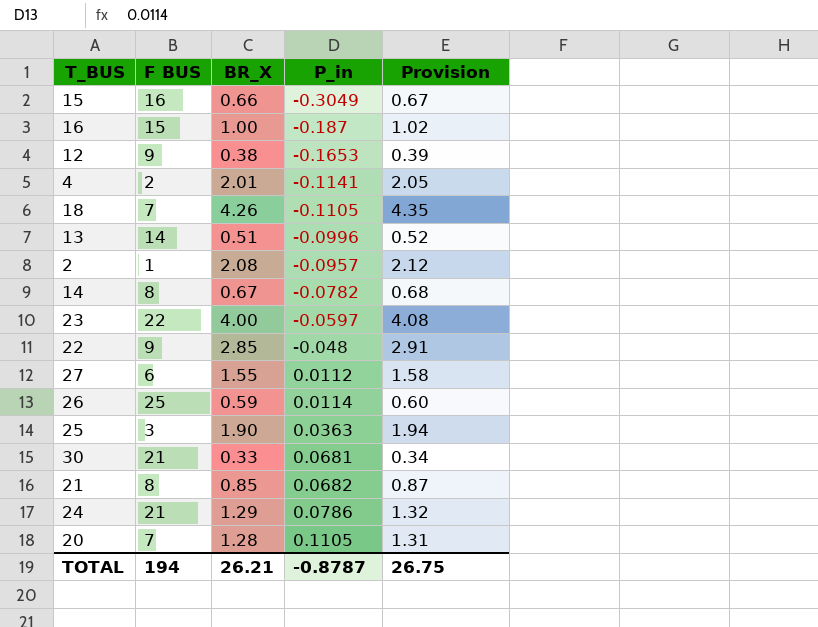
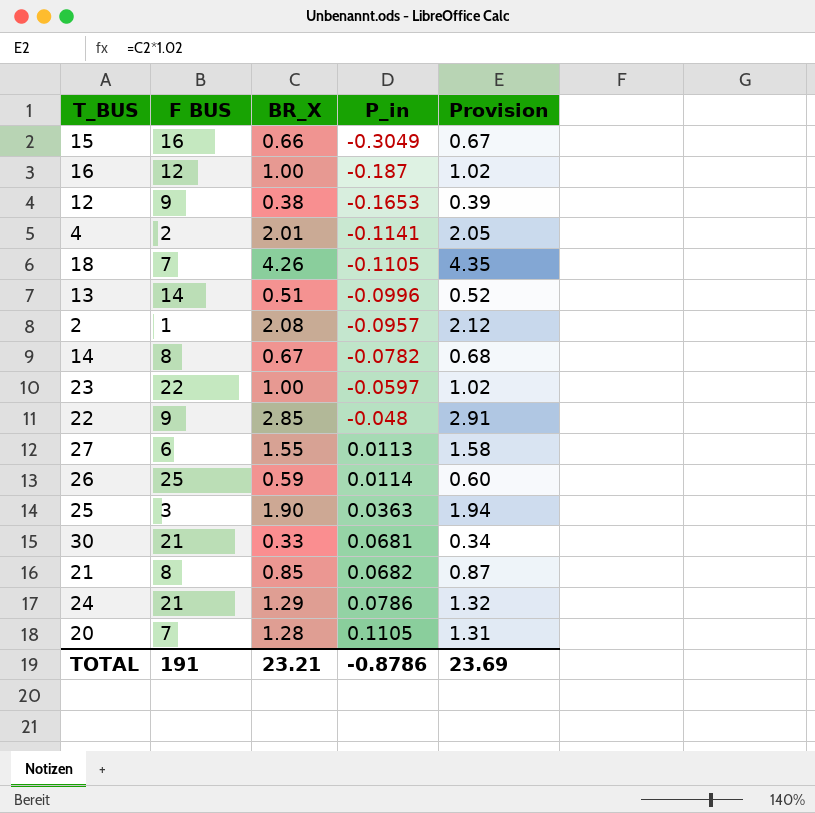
16 | F BUS: 15 -> 12
23 | BR_X: 4.00 -> 1.00
23 | Provision: 4.08 -> 1.02
27 | P_in: 0.0112 -> 0.0113
TOTAL | F BUS: 194 -> 191
TOTAL | BR_X: 26.21 -> 23.21
TOTAL | P_in: -0.8787 -> -0.8786
TOTAL | Provision: 26.75 -> 23.69

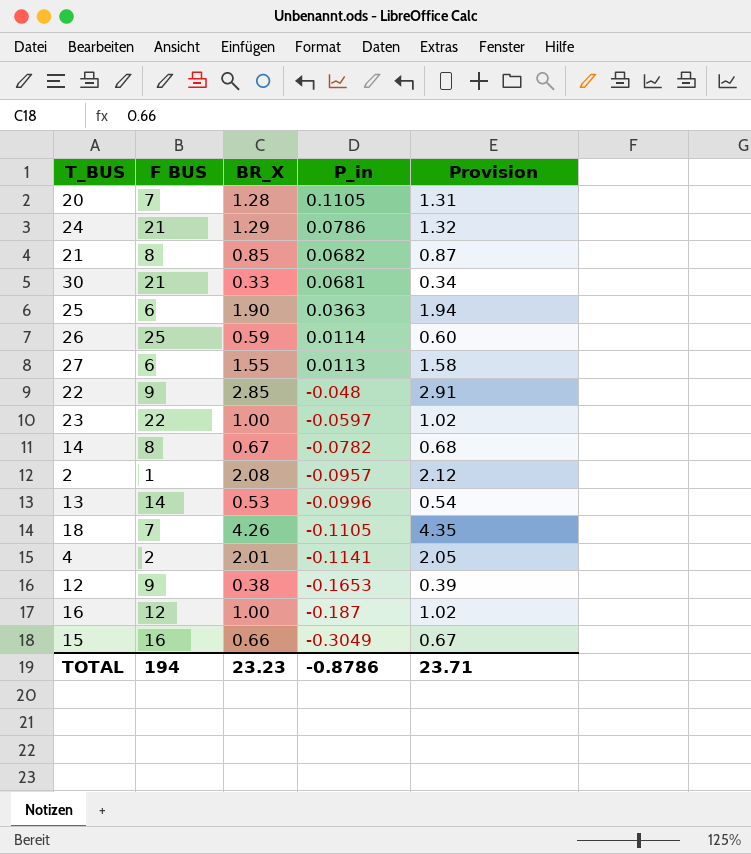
row order: P_in ascending -> P_in descending
25 | F BUS: 3 -> 6
13 | BR_X: 0.51 -> 0.53
13 | Provision: 0.52 -> 0.54
TOTAL | F BUS: 191 -> 194
TOTAL | BR_X: 23.21 -> 23.23
TOTAL | Provision: 23.69 -> 23.71

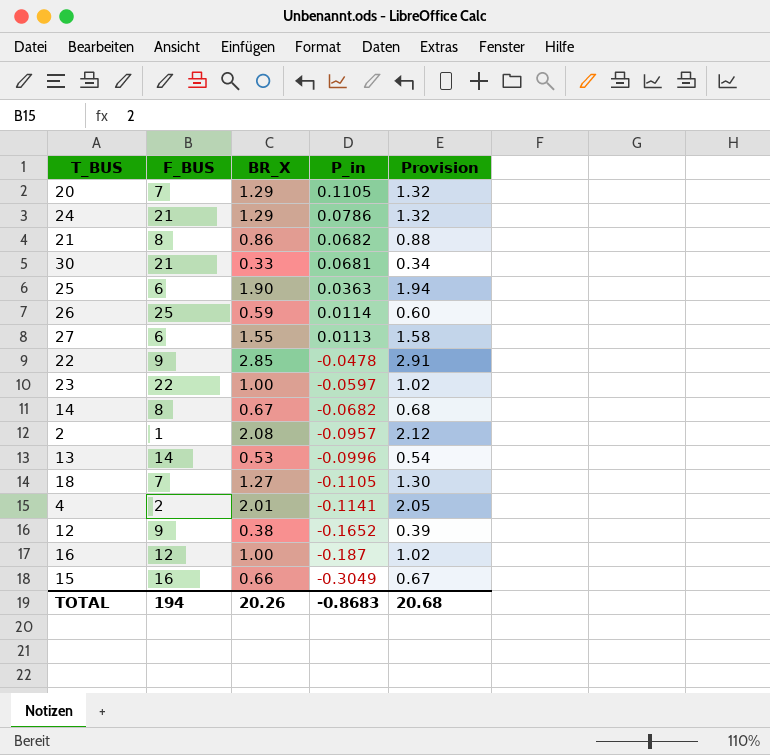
column name: F BUS -> F_BUS
20 | BR_X: 1.28 -> 1.29
20 | Provision: 1.31 -> 1.32
21 | BR_X: 0.85 -> 0.86
21 | Provision: 0.87 -> 0.88
22 | P_in: -0.048 -> -0.0478
14 | P_in: -0.0782 -> -0.0682
18 | BR_X: 4.26 -> 1.27
18 | Provision: 4.35 -> 1.30
12 | P_in: -0.1653 -> -0.1652
TOTAL | BR_X: 23.23 -> 20.26
TOTAL | P_in: -0.8786 -> -0.8683
TOTAL | Provision: 23.71 -> 20.68

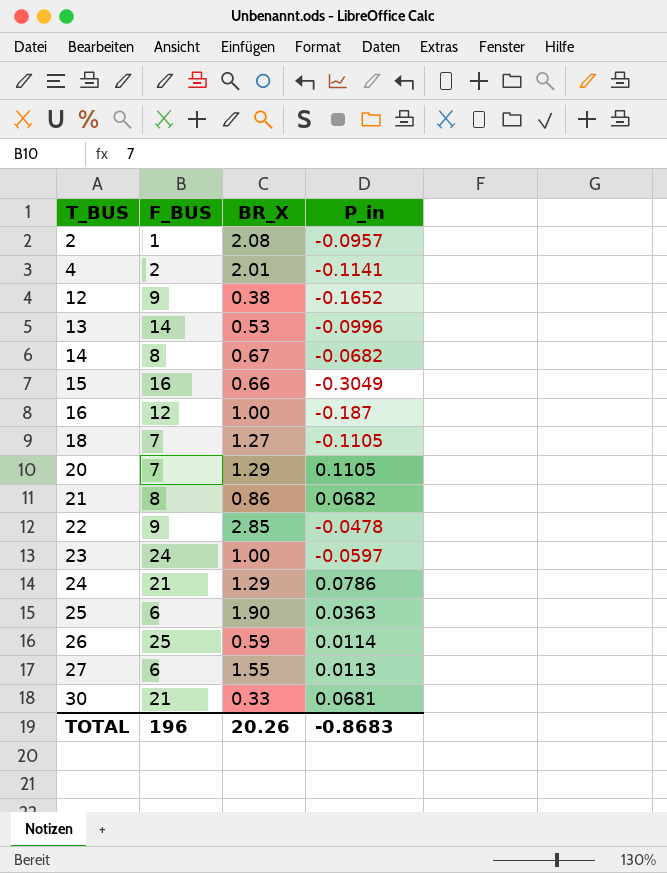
row order: P_in descending -> T_BUS ascending
column Provision | formula: [BR_X] * 1.02 -> none
23 | F_BUS: 22 -> 24
TOTAL | F_BUS: 194 -> 196

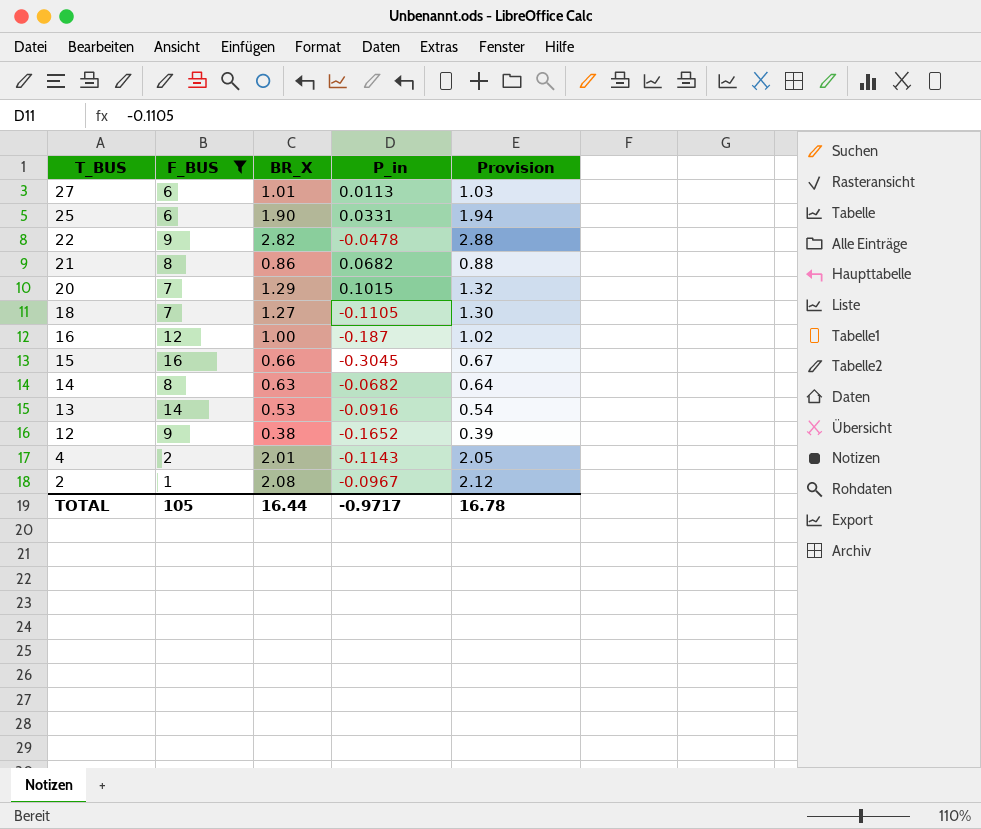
filter: none -> F_BUS <= 16
row order: T_BUS ascending -> T_BUS descending
column Provision | formula: none -> [BR_X] * 1.02
27 | BR_X: 1.55 -> 1.01
25 | P_in: 0.0363 -> 0.0331
22 | BR_X: 2.85 -> 2.82
20 | P_in: 0.1105 -> 0.1015
15 | P_in: -0.3049 -> -0.3045
14 | BR_X: 0.67 -> 0.63
13 | P_in: -0.0996 -> -0.0916
4 | P_in: -0.1141 -> -0.1143
2 | P_in: -0.0957 -> -0.0967
TOTAL | F_BUS: 196 -> 105
TOTAL | BR_X: 20.26 -> 16.44
TOTAL | P_in: -0.8683 -> -0.9717

